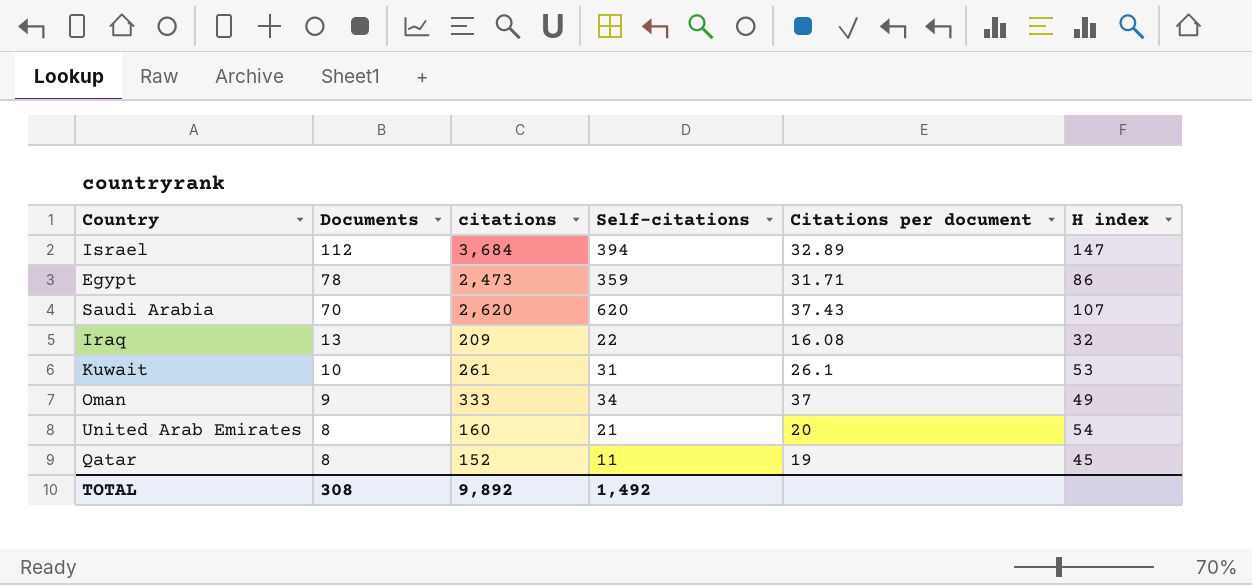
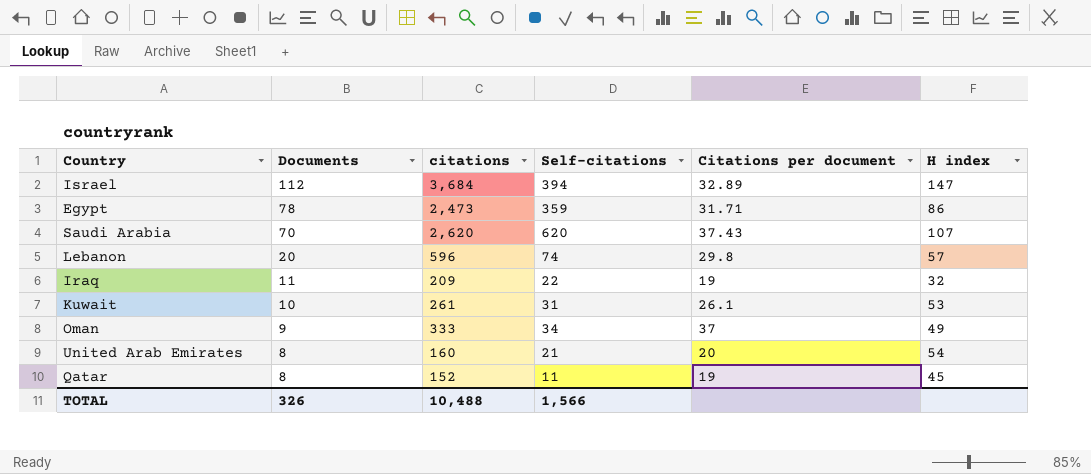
row Lebanon: none -> 20 | 596 | 74 | 29.8 | 57
Iraq | Documents: 13 -> 11
Iraq | Citations per document: 16.08 -> 19
TOTAL | Documents: 308 -> 326
TOTAL | citations: 9,892 -> 10,488
TOTAL | Self-citations: 1,492 -> 1,566

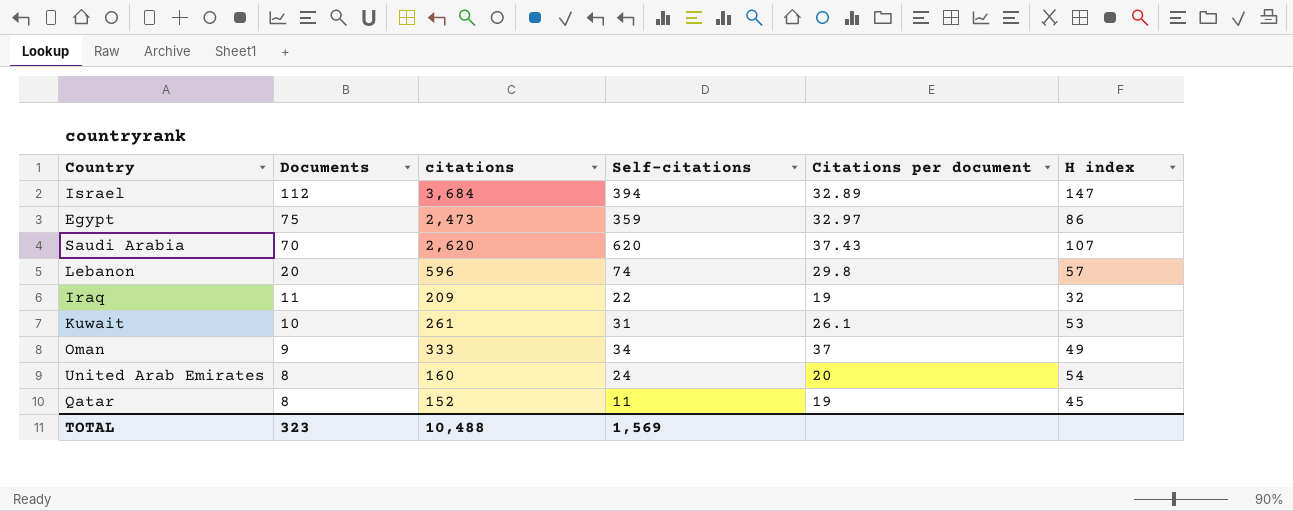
Egypt | Documents: 78 -> 75
Egypt | Citations per document: 31.71 -> 32.97
United Arab Emirates | Self-citations: 21 -> 24
TOTAL | Documents: 326 -> 323
TOTAL | Self-citations: 1,566 -> 1,569

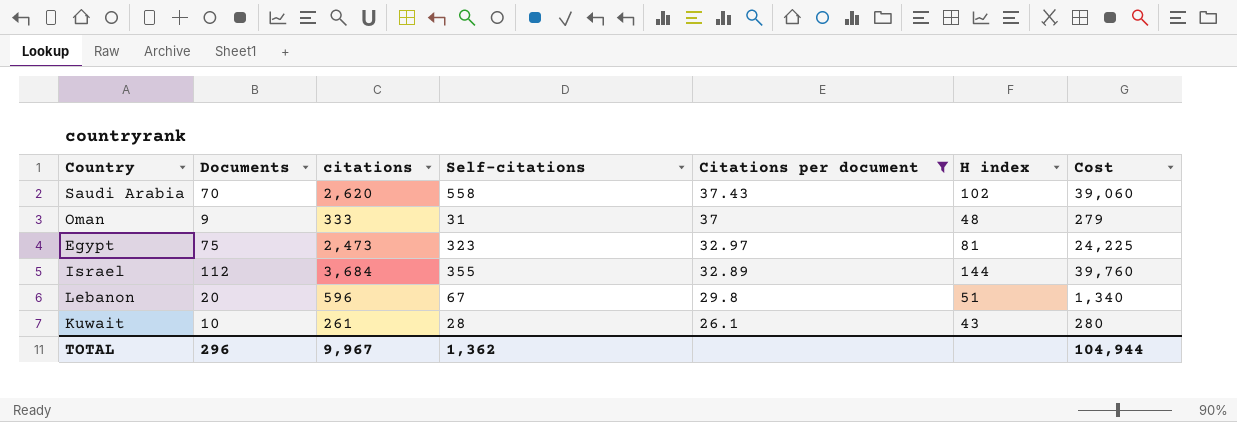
filter: none -> Citations per document >= 26.1
row order: Documents descending -> Citations per document descending
column Cost | formula: none -> [Documents] * [Self-citations]
Saudi Arabia | Self-citations: 620 -> 558
Saudi Arabia | H index: 107 -> 102
Oman | Self-citations: 34 -> 31
Oman | H index: 49 -> 48
Egypt | Self-citations: 359 -> 323
Egypt | H index: 86 -> 81
Israel | Self-citations: 394 -> 355
Israel | H index: 147 -> 144
Lebanon | Self-citations: 74 -> 67
Lebanon | H index: 57 -> 51
Kuwait | Self-citations: 31 -> 28
Kuwait | H index: 53 -> 43
TOTAL | Documents: 323 -> 296
TOTAL | citations: 10,488 -> 9,967
TOTAL | Self-citations: 1,569 -> 1,362

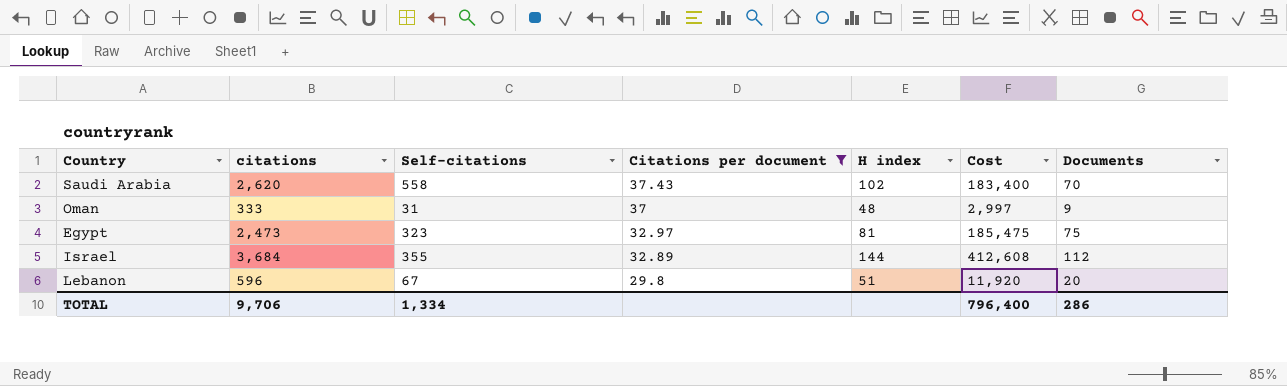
column Cost | formula: [Documents] * [Self-citations] -> [citations] * [Documents]
column Documents | position: 2 -> 7
row Kuwait: 10 | 261 | 28 | 26.1 | 43 | 280 -> none
TOTAL | citations: 9,967 -> 9,706
TOTAL | Self-citations: 1,362 -> 1,334
TOTAL | Cost: 104,944 -> 796,400
TOTAL | Documents: 296 -> 286

